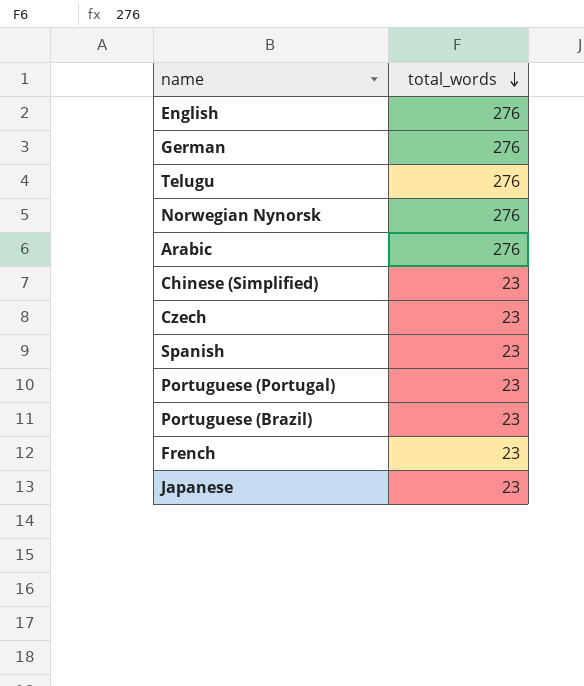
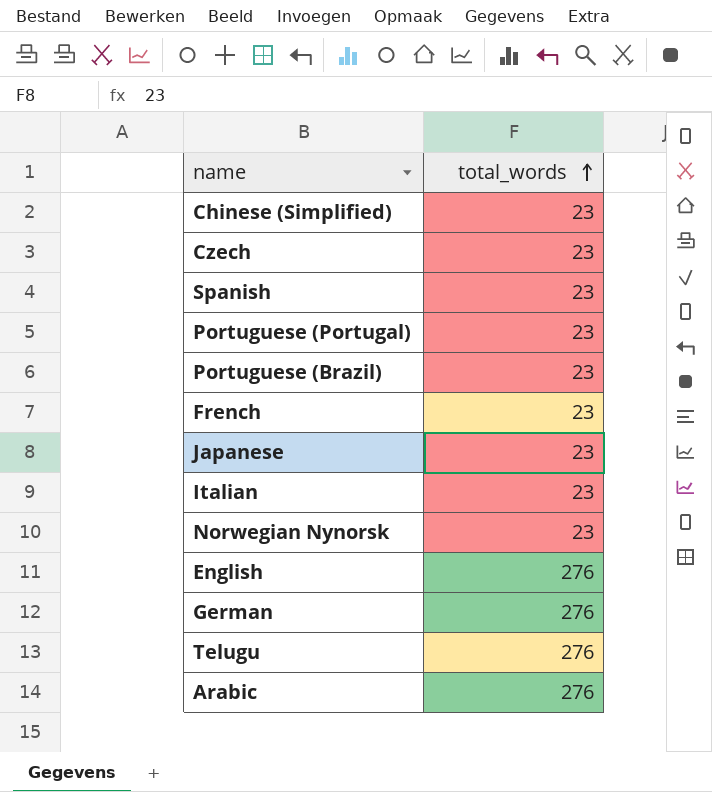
row order: total_words descending -> total_words ascending
row Italian: none -> 23
Norwegian Nynorsk | total_words: 276 -> 23

